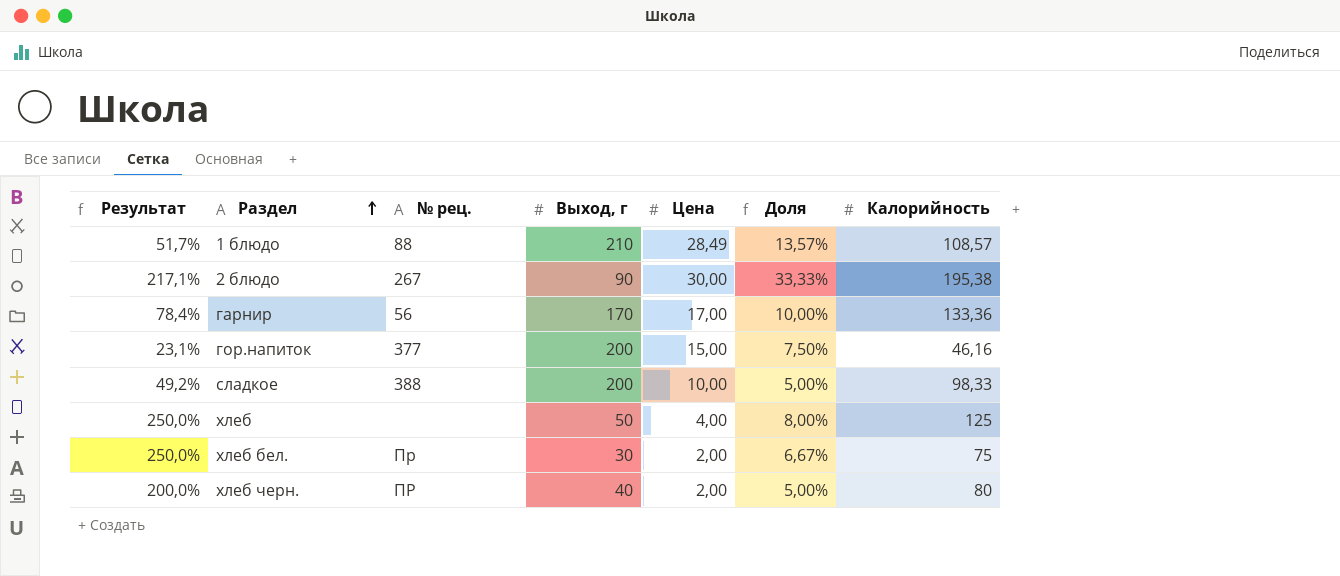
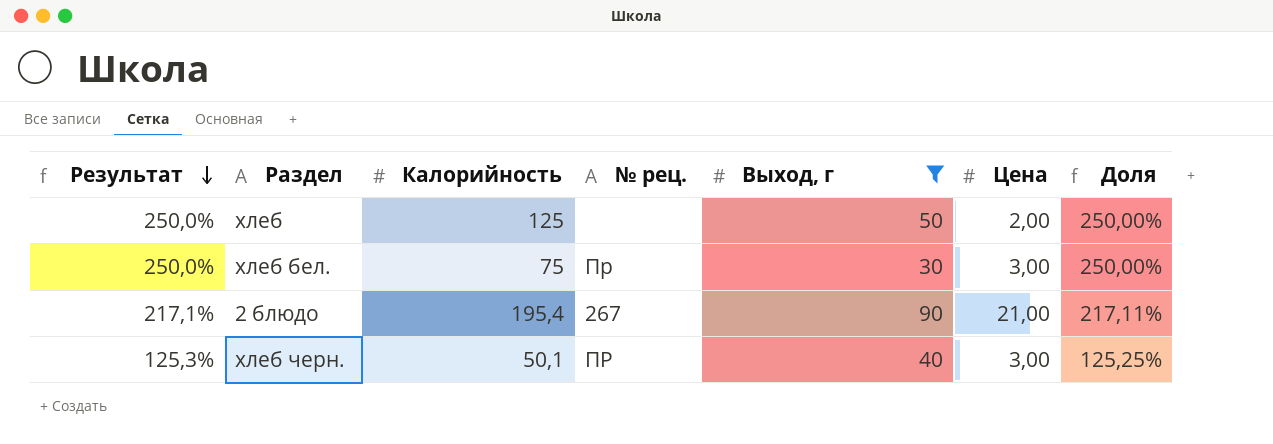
filter: none -> Выход, г <= 90
row order: Раздел ascending -> Результат descending
column Калорийность | position: 7 -> 3
column Доля | formula: [Цена] / [Выход, г] -> [Калорийность] / [Выход, г]
хлеб | Цена: 4,00 -> 2,00
хлеб бел. | Цена: 2,00 -> 3,00
2 блюдо | Калорийность: 195,38 -> 195,4
2 блюдо | Цена: 30,00 -> 21,00
хлеб черн. | Результат: 200,0% -> 125,3%
хлеб черн. | Калорийность: 80 -> 50,1
хлеб черн. | Цена: 2,00 -> 3,00

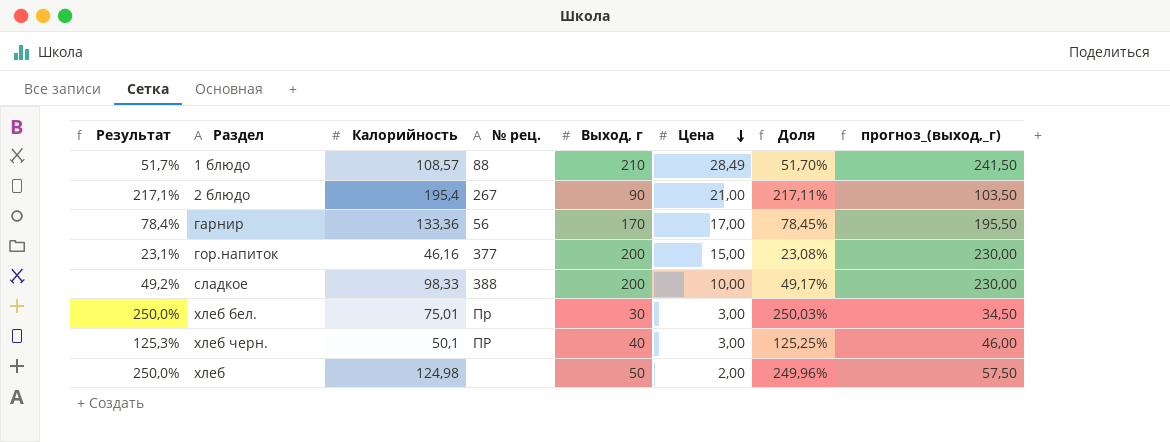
filter: Выход, г <= 90 -> none
row order: Результат descending -> Цена descending
column прогноз_(выход,_г) | formula: none -> [Выход, г] * 1,15
хлеб бел. | Калорийность: 75 -> 75,01
хлеб бел. | Доля: 250,00% -> 250,03%
хлеб | Калорийность: 125 -> 124,98
хлеб | Доля: 250,00% -> 249,96%

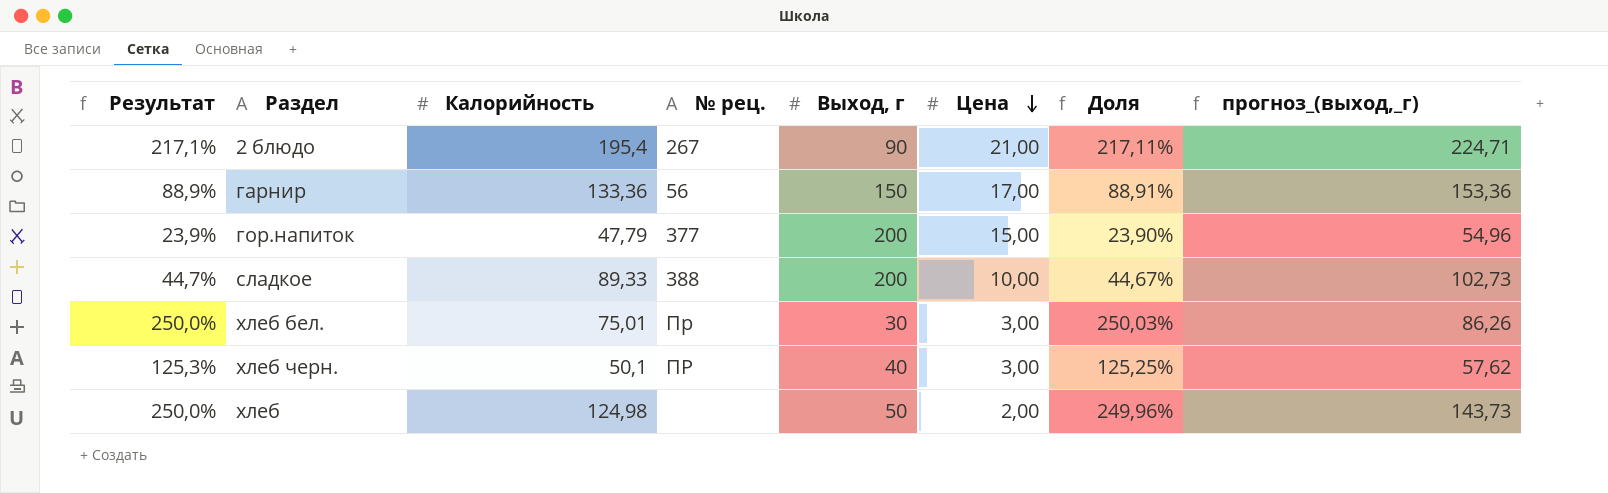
column прогноз_(выход,_г) | formula: [Выход, г] * 1,15 -> [Калорийность] * 1,15
row 1 блюдо: 51,7% | 108,57 | 88 | 210 | 28,49 | 51,70% | 241,50 -> none
гарнир | Результат: 78,4% -> 88,9%
гарнир | Выход, г: 170 -> 150
гарнир | Доля: 78,45% -> 88,91%
гор.напиток | Результат: 23,1% -> 23,9%
гор.напиток | Калорийность: 46,16 -> 47,79
гор.напиток | Доля: 23,08% -> 23,90%
сладкое | Результат: 49,2% -> 44,7%
сладкое | Калорийность: 98,33 -> 89,33
сладкое | Доля: 49,17% -> 44,67%

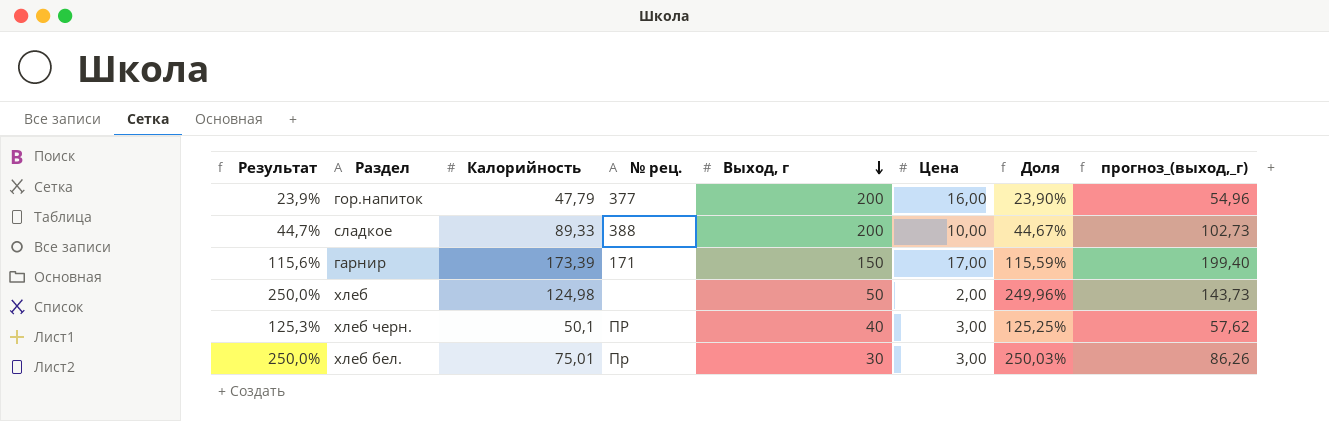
row order: Цена descending -> Выход, г descending
row 2 блюдо: 217,1% | 195,4 | 267 | 90 | 21,00 | 217,11% | 224,71 -> none
гор.напиток | Цена: 15,00 -> 16,00
гарнир | Результат: 88,9% -> 115,6%
гарнир | Калорийность: 133,36 -> 173,39
гарнир | № рец.: 56 -> 171
гарнир | Доля: 88,91% -> 115,59%
гарнир | прогноз_(выход,_г): 153,36 -> 199,40

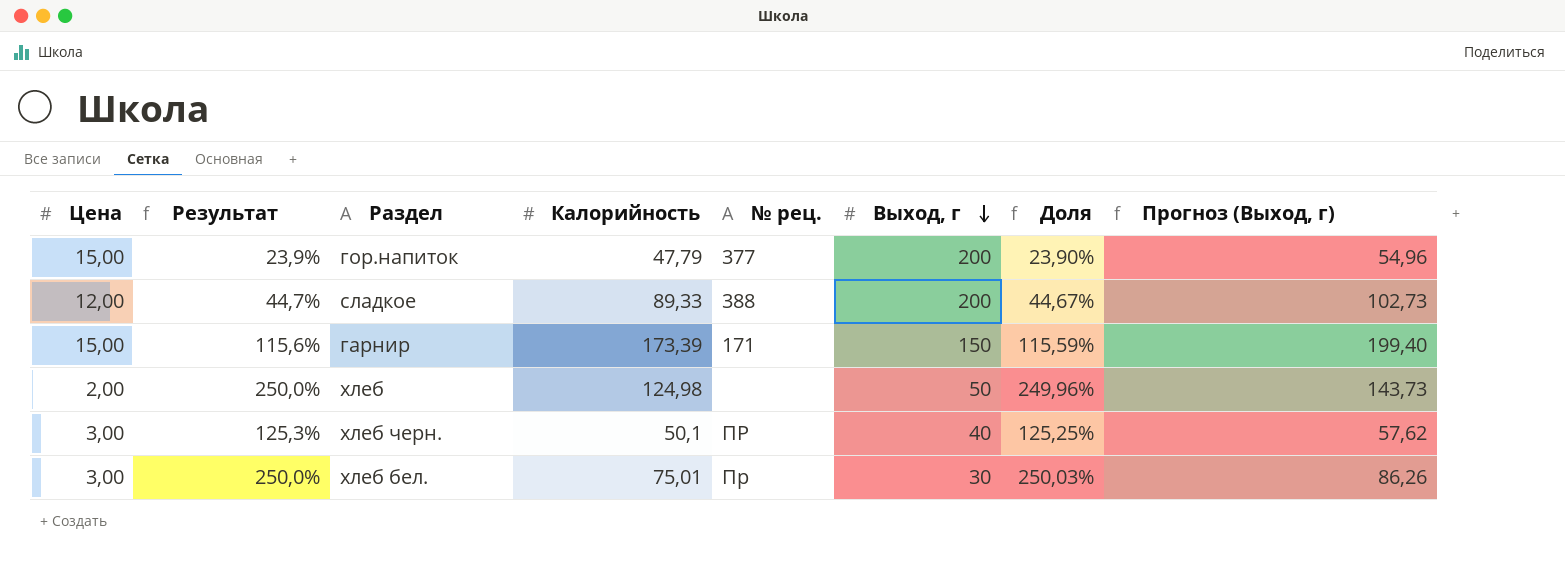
column Цена | position: 6 -> 1
column name: прогноз_(выход,_г) -> Прогноз (Выход, г)
гор.напиток | Цена: 16,00 -> 15,00
сладкое | Цена: 10,00 -> 12,00
гарнир | Цена: 17,00 -> 15,00

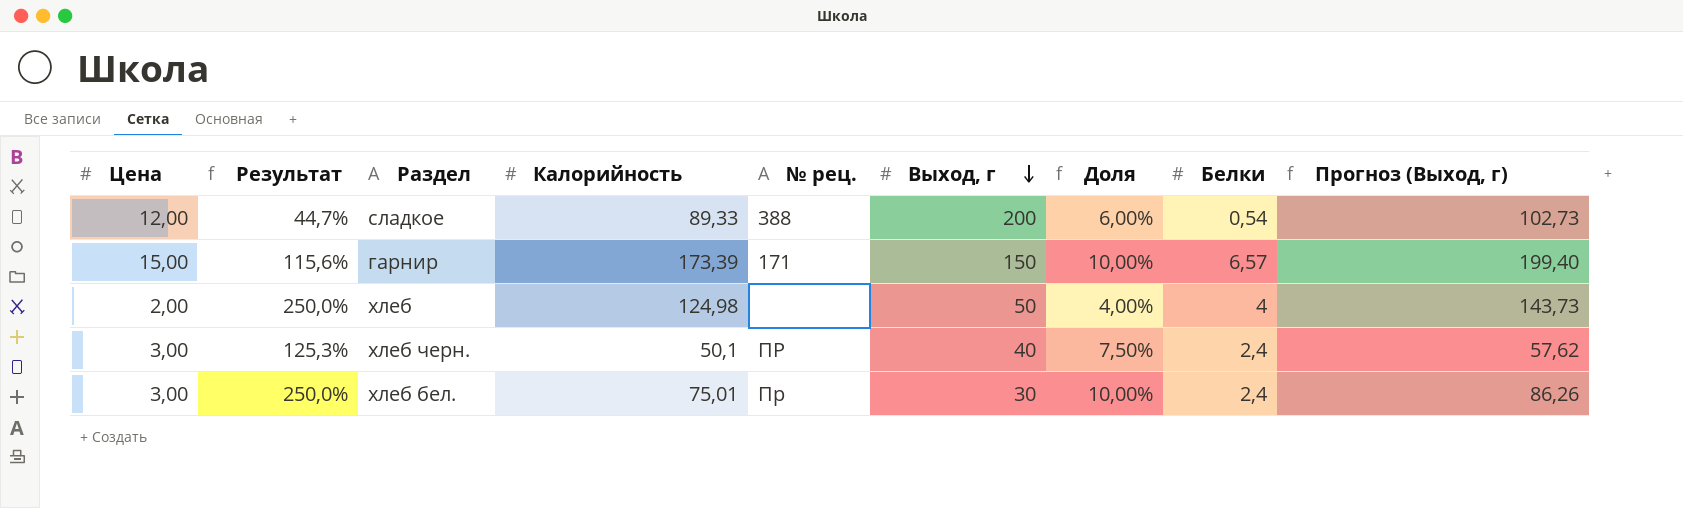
column Доля | formula: [Калорийность] / [Выход, г] -> [Цена] / [Выход, г]
column Белки | position: none -> 8
row гор.напиток: 15,00 | 23,9% | 47,79 | 377 | 200 | 23,90% | 54,96 -> none

